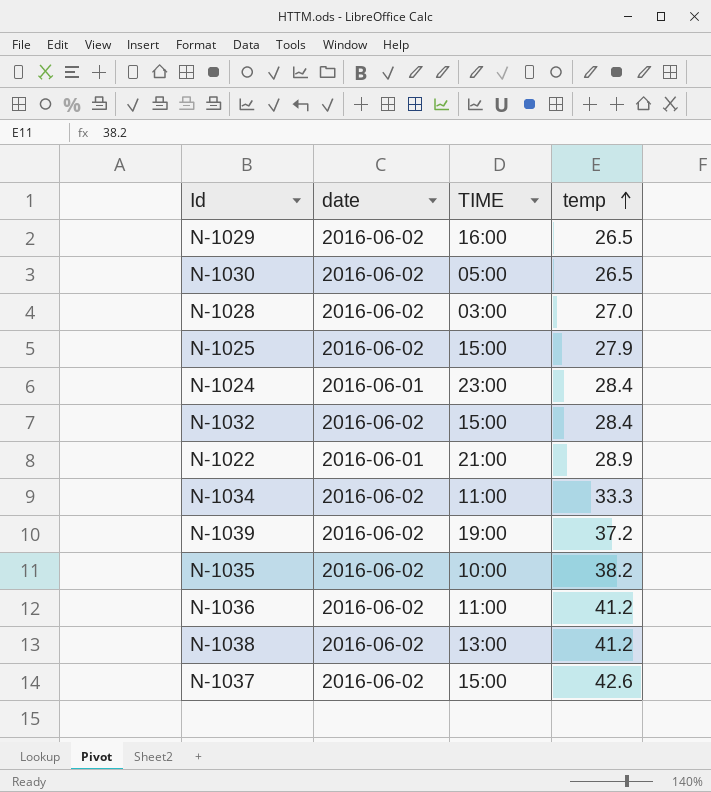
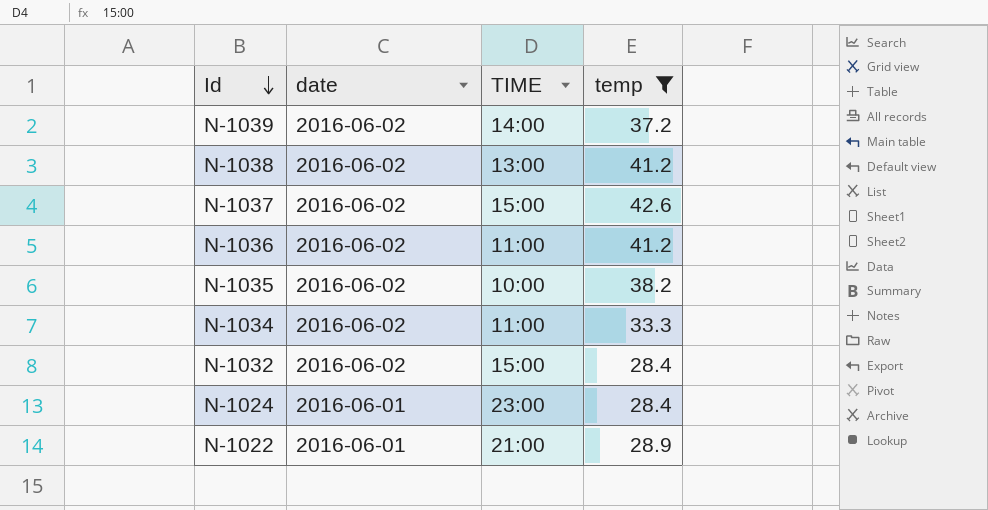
filter: none -> temp >= 28.4
row order: temp ascending -> Id descending
N-1039 | TIME: 19:00 -> 14:00

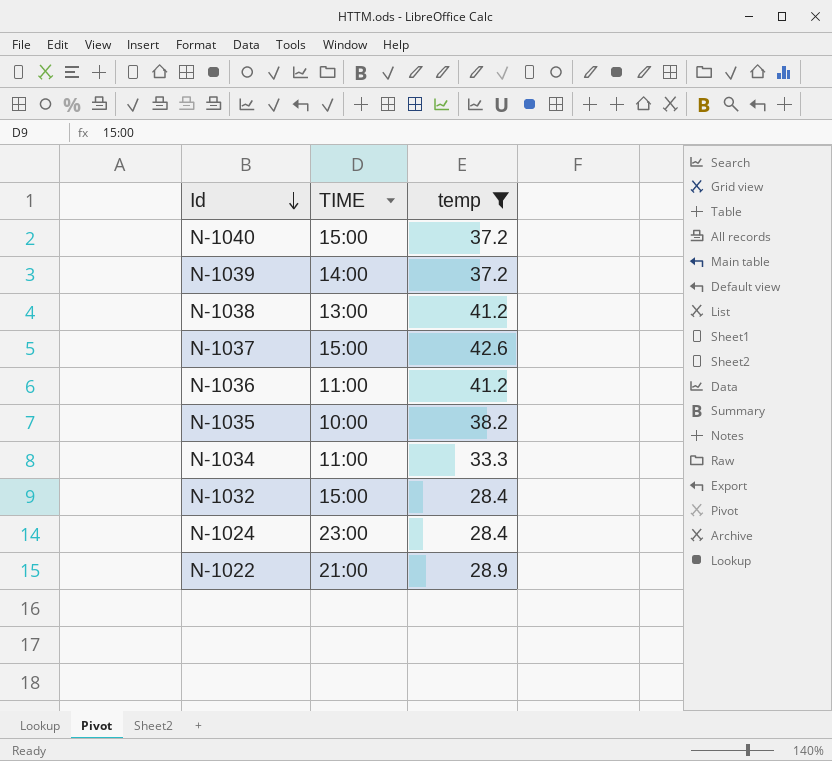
column date | position: 2 -> none
row N-1040: none -> 15:00 | 37.2

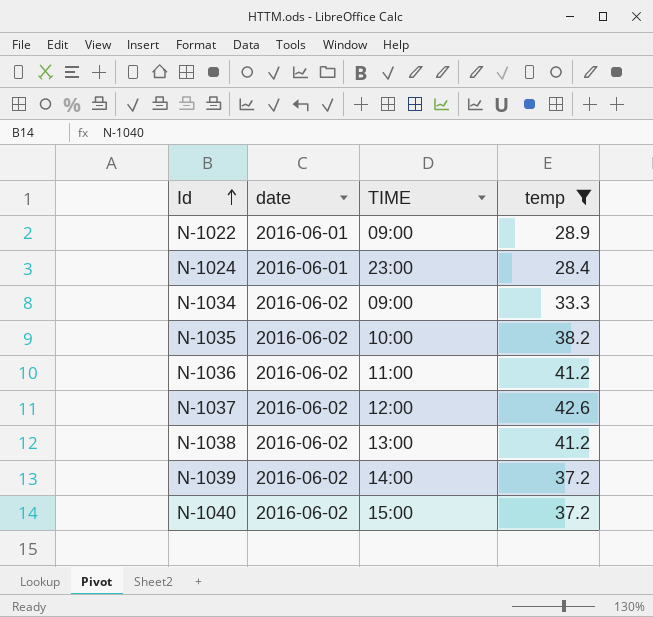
row order: Id descending -> Id ascending
column date | position: none -> 2
row N-1032: 15:00 | 28.4 -> none
N-1022 | TIME: 21:00 -> 09:00
N-1034 | TIME: 11:00 -> 09:00
N-1037 | TIME: 15:00 -> 12:00

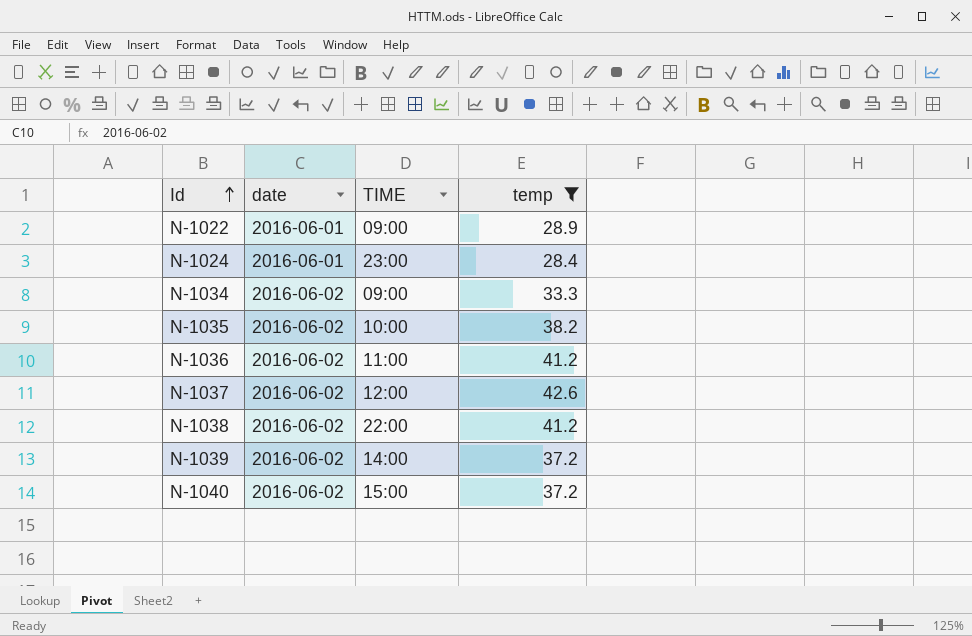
N-1038 | TIME: 13:00 -> 22:00

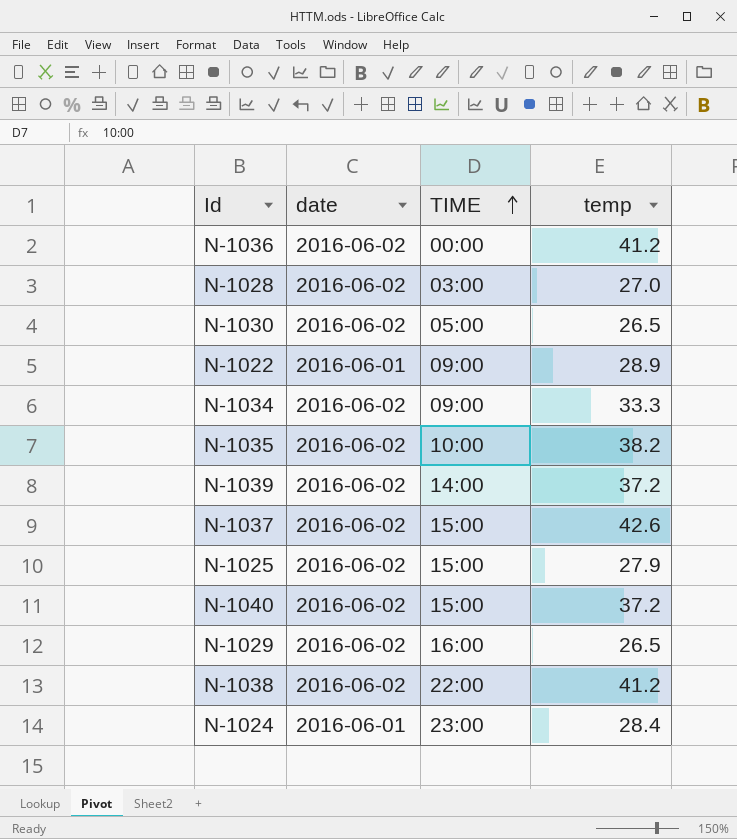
filter: temp >= 28.4 -> none
row order: Id ascending -> TIME ascending
N-1036 | TIME: 11:00 -> 00:00
N-1037 | TIME: 12:00 -> 15:00

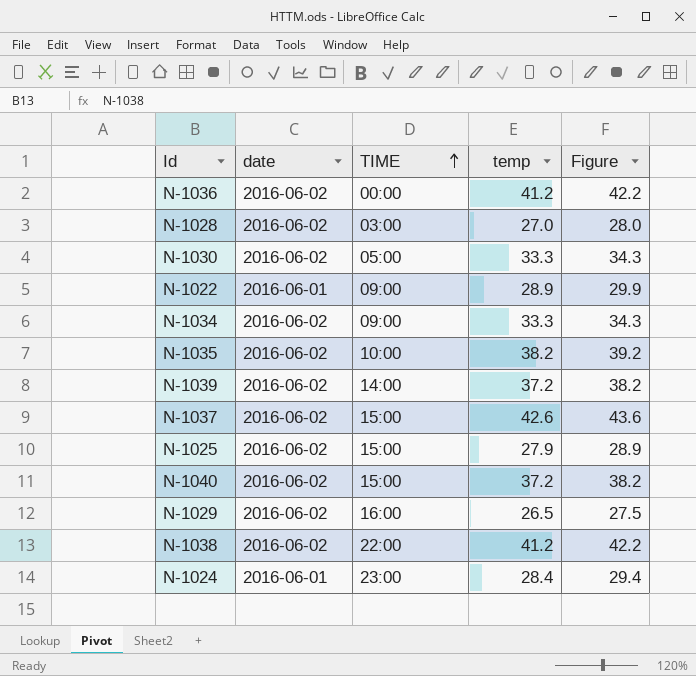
column Figure | formula: none -> [temp] + 1
N-1030 | temp: 26.5 -> 33.3

